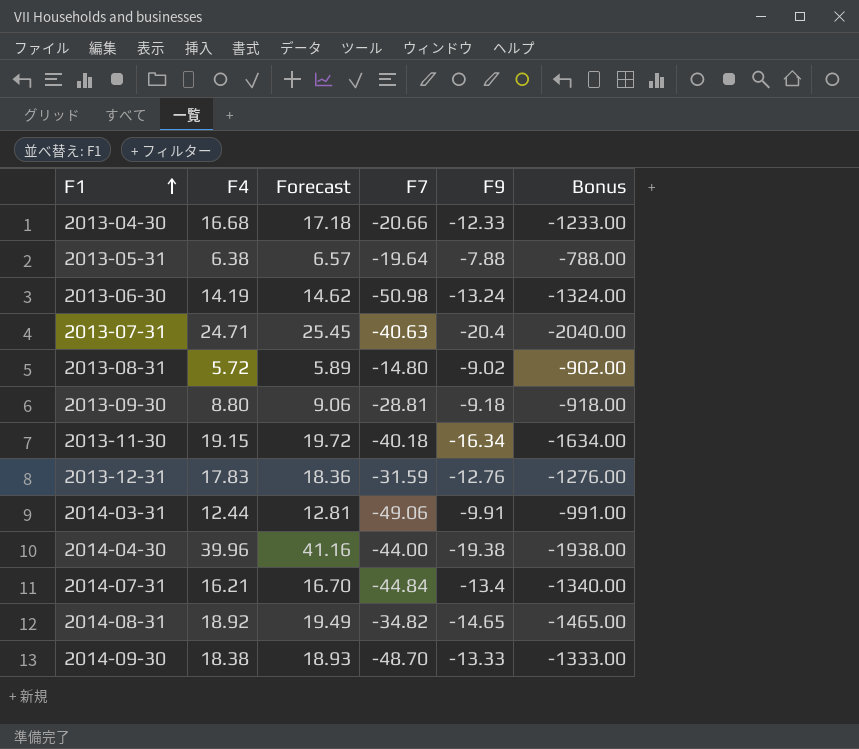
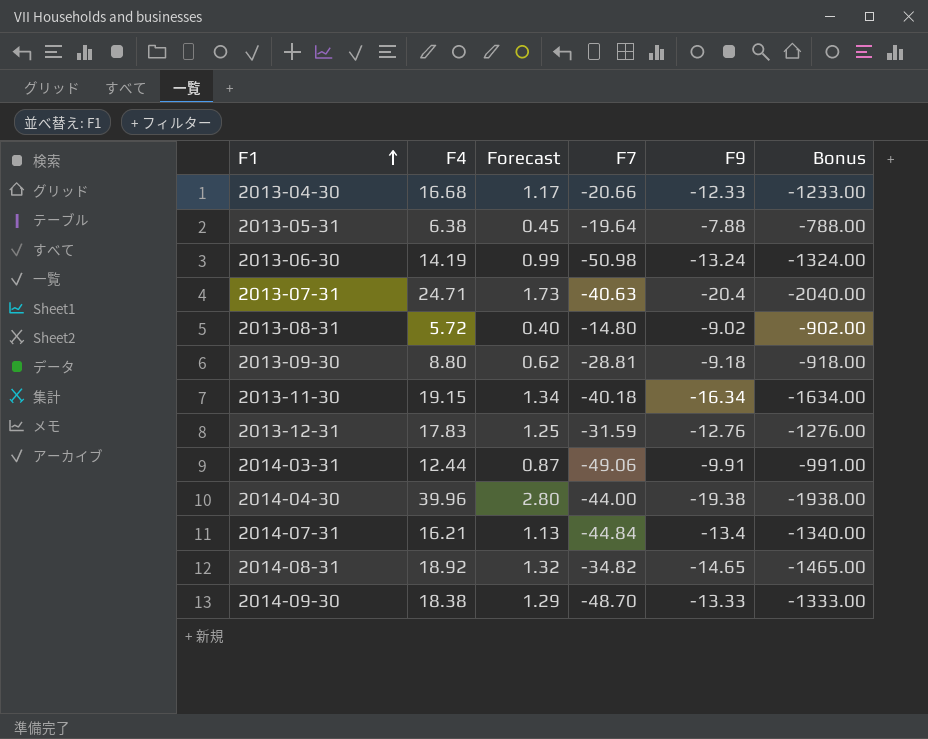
column Forecast | formula: [F4] * 1.03 -> [F4] * 0.07

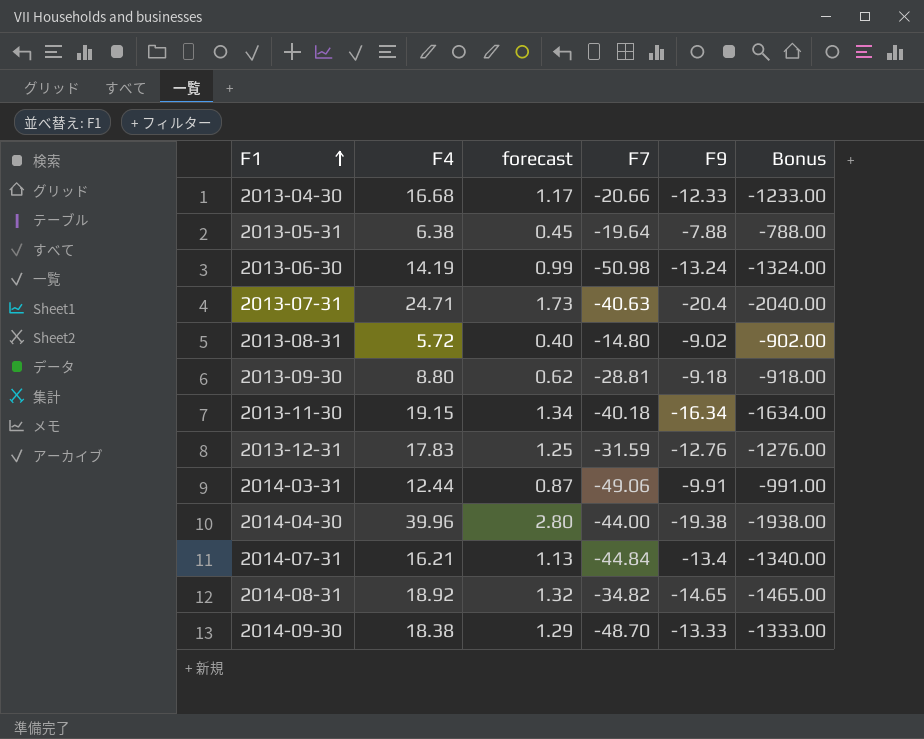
column name: Forecast -> forecast

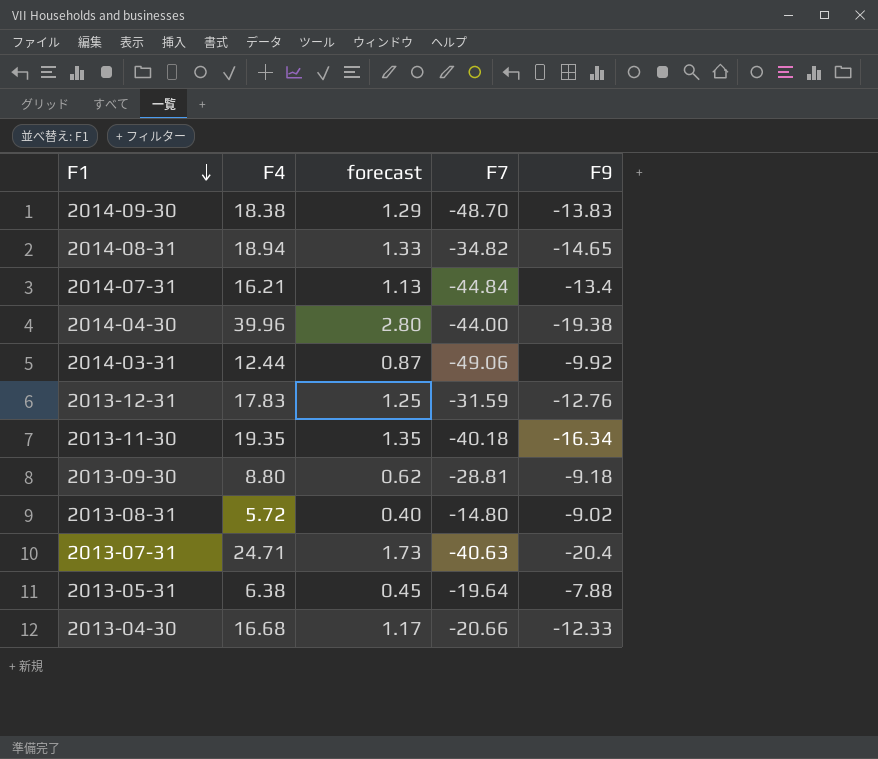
row order: F1 ascending -> F1 descending
column Bonus | formula: [F9] * 100 -> none
row 2013-06-30: 14.19 | 0.99 | -50.98 | -13.24 | -1324.00 -> none
2014-09-30 | F9: -13.33 -> -13.83
2014-08-31 | F4: 18.92 -> 18.94
2014-08-31 | forecast: 1.32 -> 1.33
2014-03-31 | F9: -9.91 -> -9.92
2013-11-30 | F4: 19.15 -> 19.35
2013-11-30 | forecast: 1.34 -> 1.35

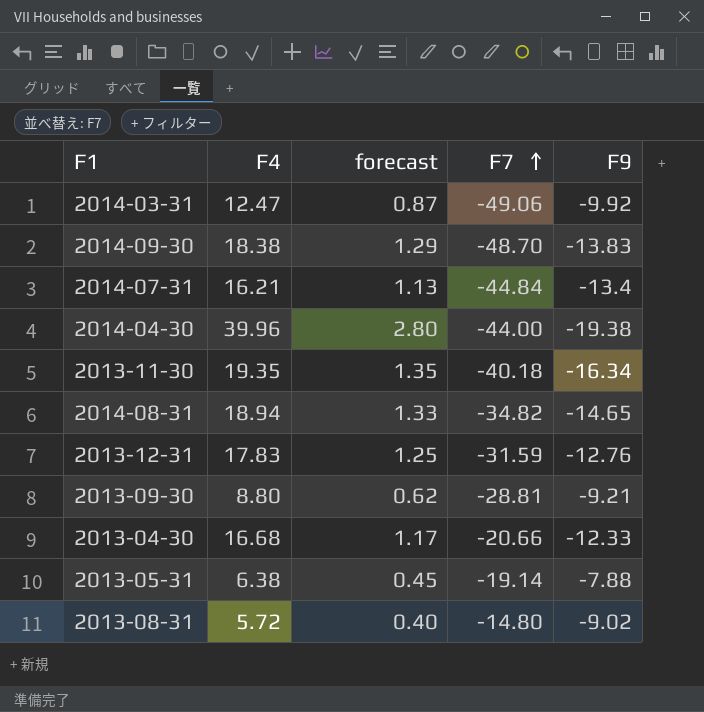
row order: F1 descending -> F7 ascending
row 2013-07-31: 24.71 | 1.73 | -40.63 | -20.4 -> none
2014-03-31 | F4: 12.44 -> 12.47
2013-09-30 | F9: -9.18 -> -9.21
2013-05-31 | F7: -19.64 -> -19.14

